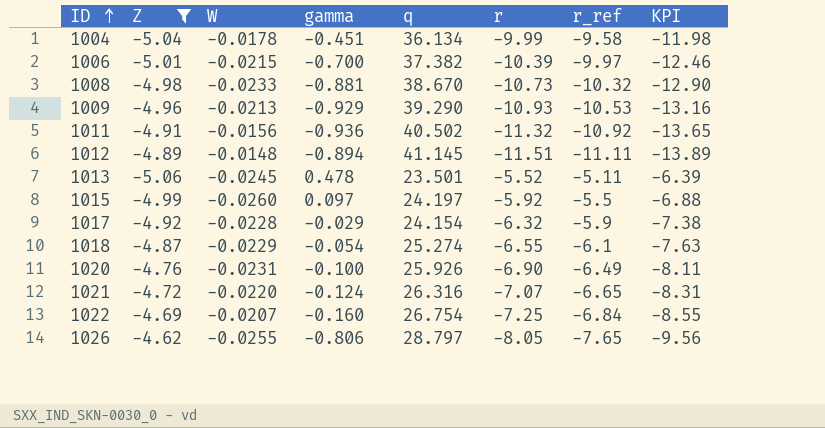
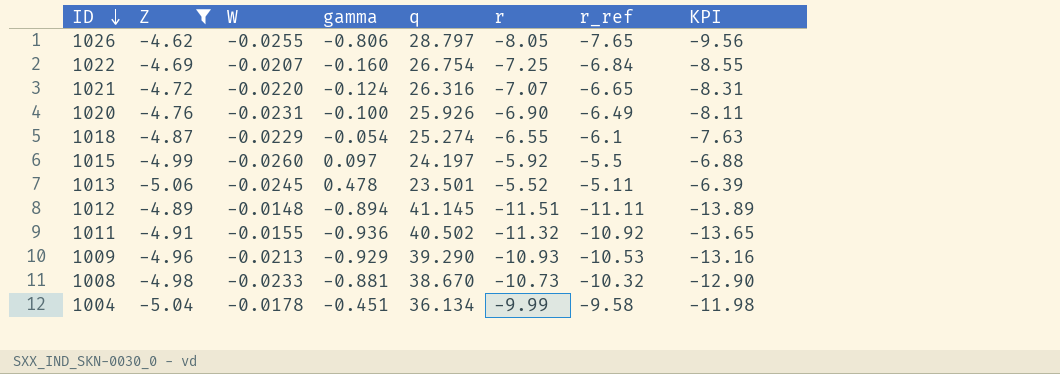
row order: ID ascending -> ID descending
row 1006: -5.01 | -0.0215 | -0.700 | 37.382 | -10.39 | -9.97 | -12.46 -> none
row 1017: -4.92 | -0.0228 | -0.029 | 24.154 | -6.32 | -5.9 | -7.38 -> none
1011 | W: -0.0156 -> -0.0155

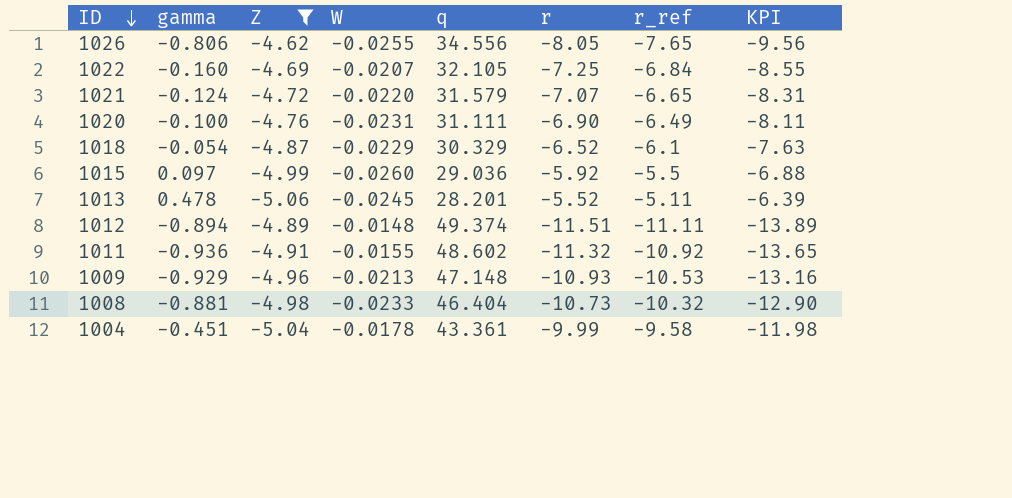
column gamma | position: 4 -> 2
1026 | q: 28.797 -> 34.556
1022 | q: 26.754 -> 32.105
1021 | q: 26.316 -> 31.579
1020 | q: 25.926 -> 31.111
1018 | q: 25.274 -> 30.329
1018 | r: -6.55 -> -6.52
1015 | q: 24.197 -> 29.036
1013 | q: 23.501 -> 28.201
1012 | q: 41.145 -> 49.374
1011 | q: 40.502 -> 48.602
1009 | q: 39.290 -> 47.148
1008 | q: 38.670 -> 46.404
1004 | q: 36.134 -> 43.361

